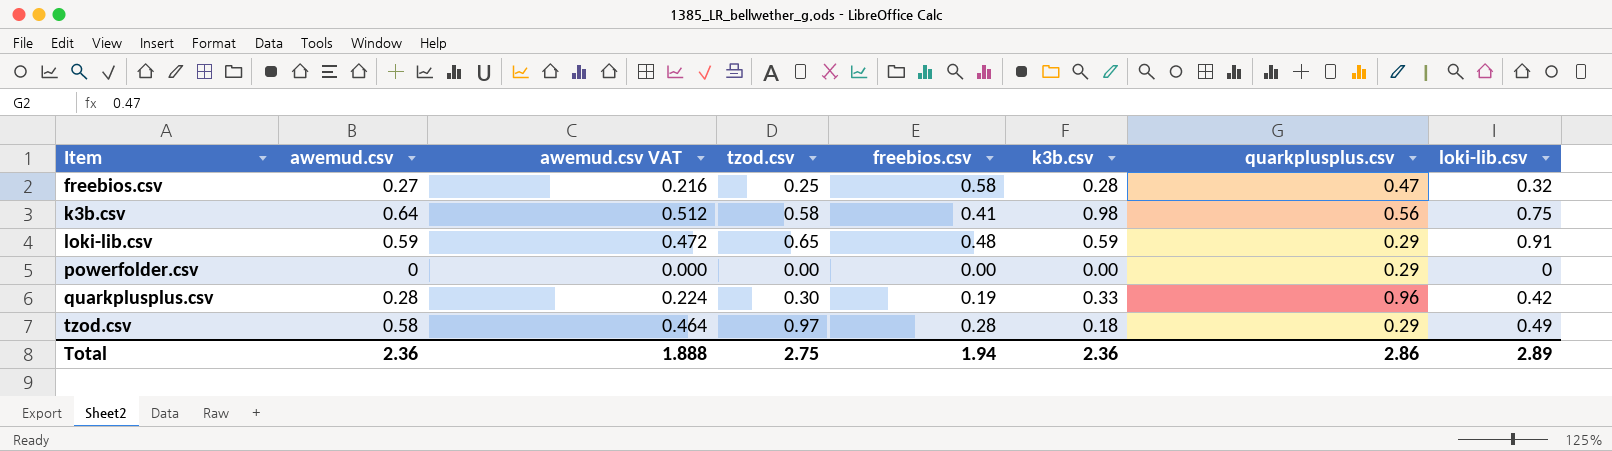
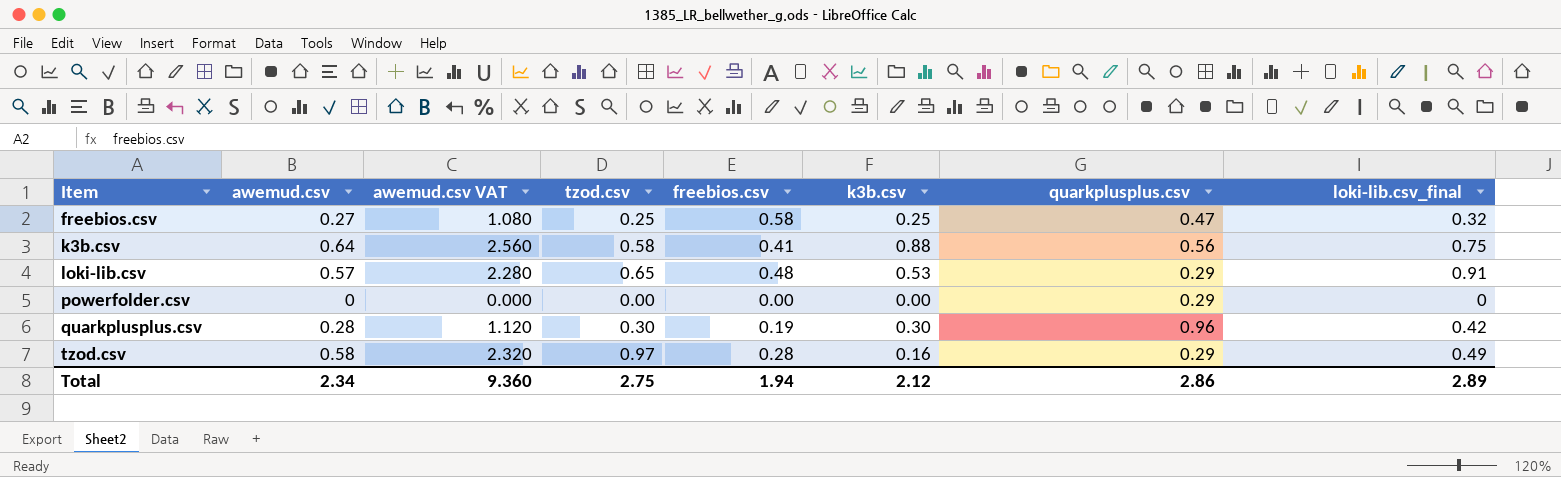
column awemud.csv VAT | formula: [awemud.csv] * 0.8 -> [awemud.csv] * 4
column name: loki-lib.csv -> loki-lib.csv_final
freebios.csv | k3b.csv: 0.28 -> 0.25
k3b.csv | k3b.csv: 0.98 -> 0.88
loki-lib.csv | awemud.csv: 0.59 -> 0.57
loki-lib.csv | k3b.csv: 0.59 -> 0.53
quarkplusplus.csv | k3b.csv: 0.33 -> 0.30
tzod.csv | k3b.csv: 0.18 -> 0.16
Total | awemud.csv: 2.36 -> 2.34
Total | awemud.csv VAT: 1.888 -> 9.360
Total | k3b.csv: 2.36 -> 2.12

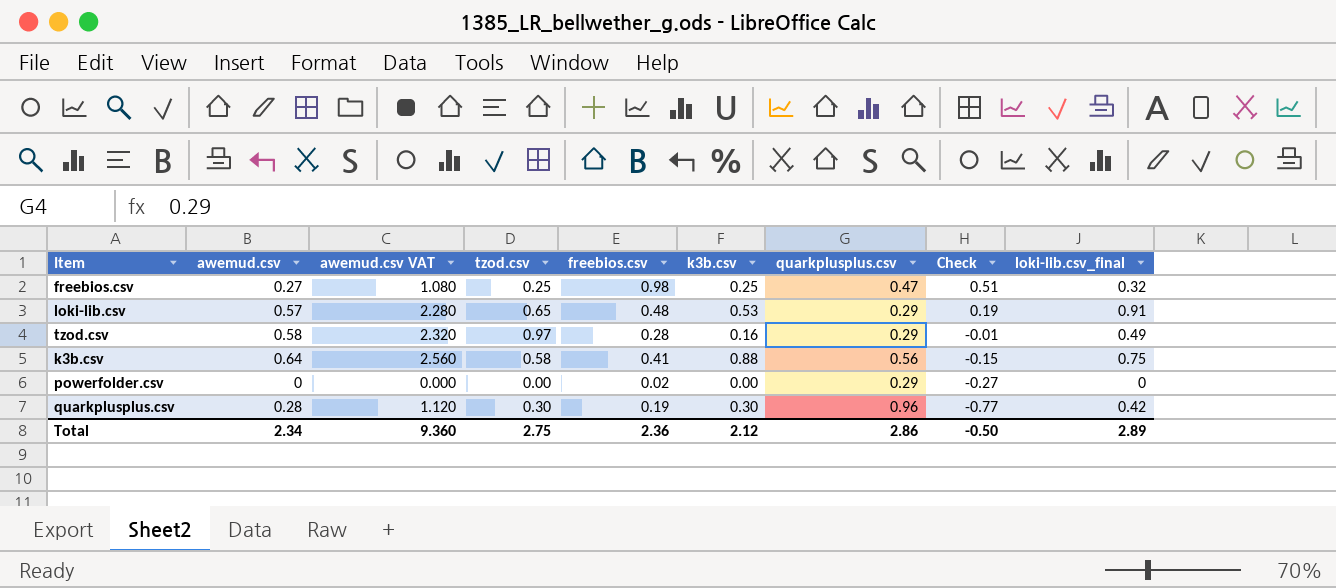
row order: Item ascending -> Check descending
column Check | formula: none -> [freebios.csv] - [quarkplusplus.csv]
freebios.csv | freebios.csv: 0.58 -> 0.98
powerfolder.csv | freebios.csv: 0.00 -> 0.02
Total | freebios.csv: 1.94 -> 2.36

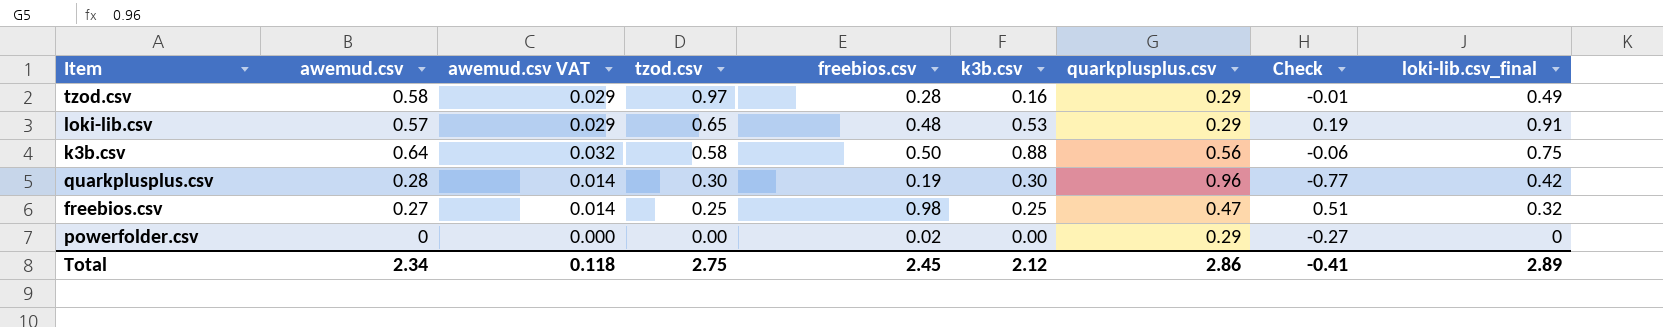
row order: Check descending -> tzod.csv descending
column awemud.csv VAT | formula: [awemud.csv] * 4 -> [awemud.csv] * 0.05
k3b.csv | freebios.csv: 0.41 -> 0.50
k3b.csv | Check: -0.15 -> -0.06
Total | awemud.csv VAT: 9.360 -> 0.118
Total | freebios.csv: 2.36 -> 2.45
Total | Check: -0.50 -> -0.41

